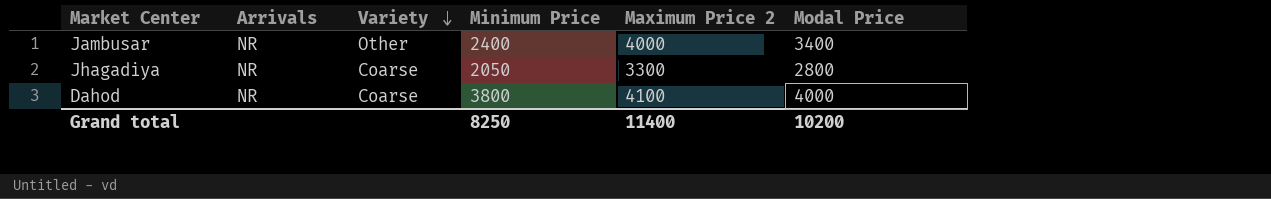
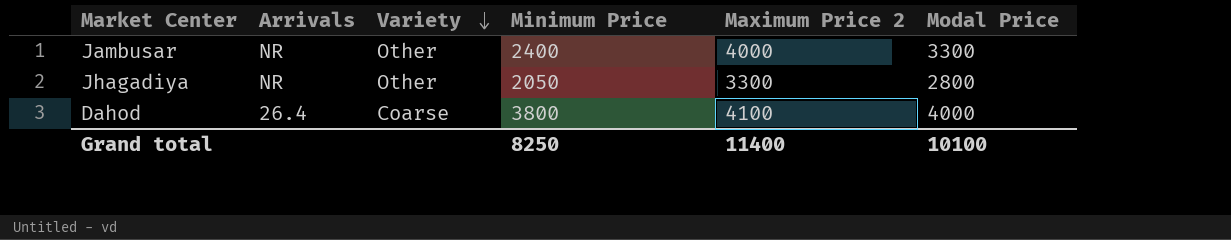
Jambusar | Modal Price: 3400 -> 3300
Jhagadiya | Variety: Coarse -> Other
Dahod | Arrivals: NR -> 26.4
Grand total | Modal Price: 10200 -> 10100

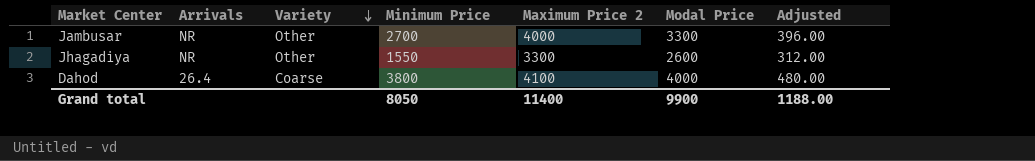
column Adjusted | formula: none -> [Modal Price] * 0.12
Jambusar | Minimum Price: 2400 -> 2700
Jhagadiya | Minimum Price: 2050 -> 1550
Jhagadiya | Modal Price: 2800 -> 2600
Grand total | Minimum Price: 8250 -> 8050
Grand total | Modal Price: 10100 -> 9900

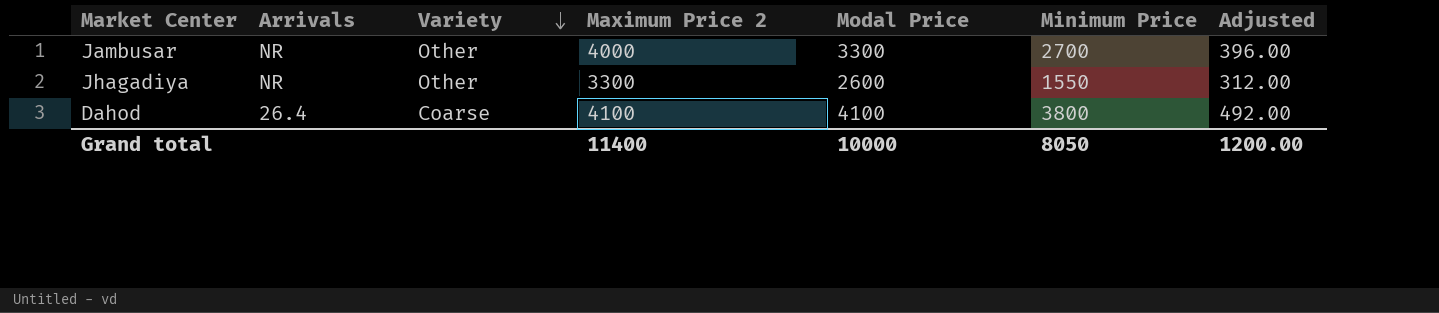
column Minimum Price | position: 4 -> 6
Dahod | Modal Price: 4000 -> 4100
Dahod | Adjusted: 480.00 -> 492.00
Grand total | Modal Price: 9900 -> 10000
Grand total | Adjusted: 1188.00 -> 1200.00

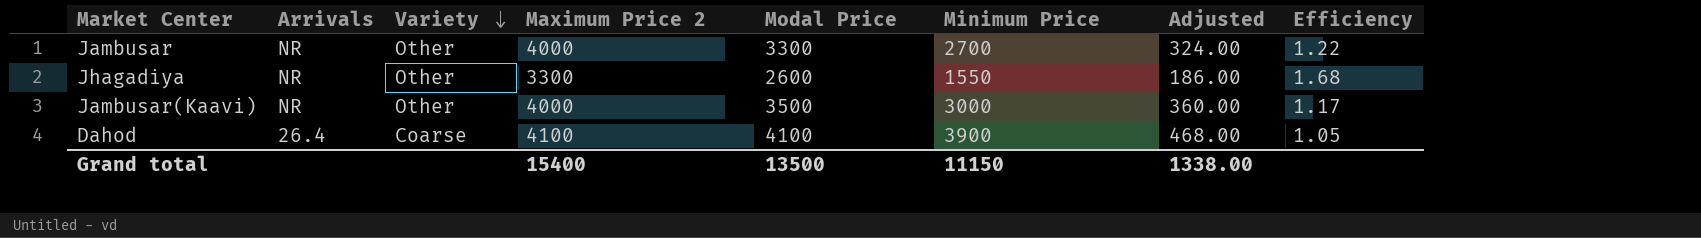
column Adjusted | formula: [Modal Price] * 0.12 -> [Minimum Price] * 0.12
column Efficiency | formula: none -> [Modal Price] / [Minimum Price]
row Jambusar(Kaavi): none -> NR | Other | 4000 | 3500 | 3000 | 360.00 | 1.17
Dahod | Minimum Price: 3800 -> 3900
Grand total | Maximum Price 2: 11400 -> 15400
Grand total | Modal Price: 10000 -> 13500
Grand total | Minimum Price: 8050 -> 11150
Grand total | Adjusted: 1200.00 -> 1338.00

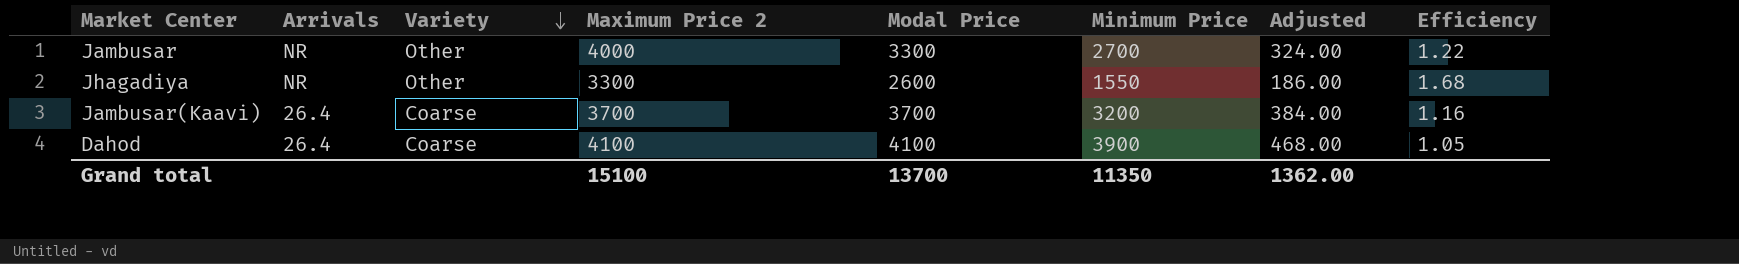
Jambusar(Kaavi) | Arrivals: NR -> 26.4
Jambusar(Kaavi) | Variety: Other -> Coarse
Jambusar(Kaavi) | Maximum Price 2: 4000 -> 3700
Jambusar(Kaavi) | Modal Price: 3500 -> 3700
Jambusar(Kaavi) | Minimum Price: 3000 -> 3200
Jambusar(Kaavi) | Adjusted: 360.00 -> 384.00
Jambusar(Kaavi) | Efficiency: 1.17 -> 1.16
Grand total | Maximum Price 2: 15400 -> 15100
Grand total | Modal Price: 13500 -> 13700
Grand total | Minimum Price: 11150 -> 11350
Grand total | Adjusted: 1338.00 -> 1362.00

